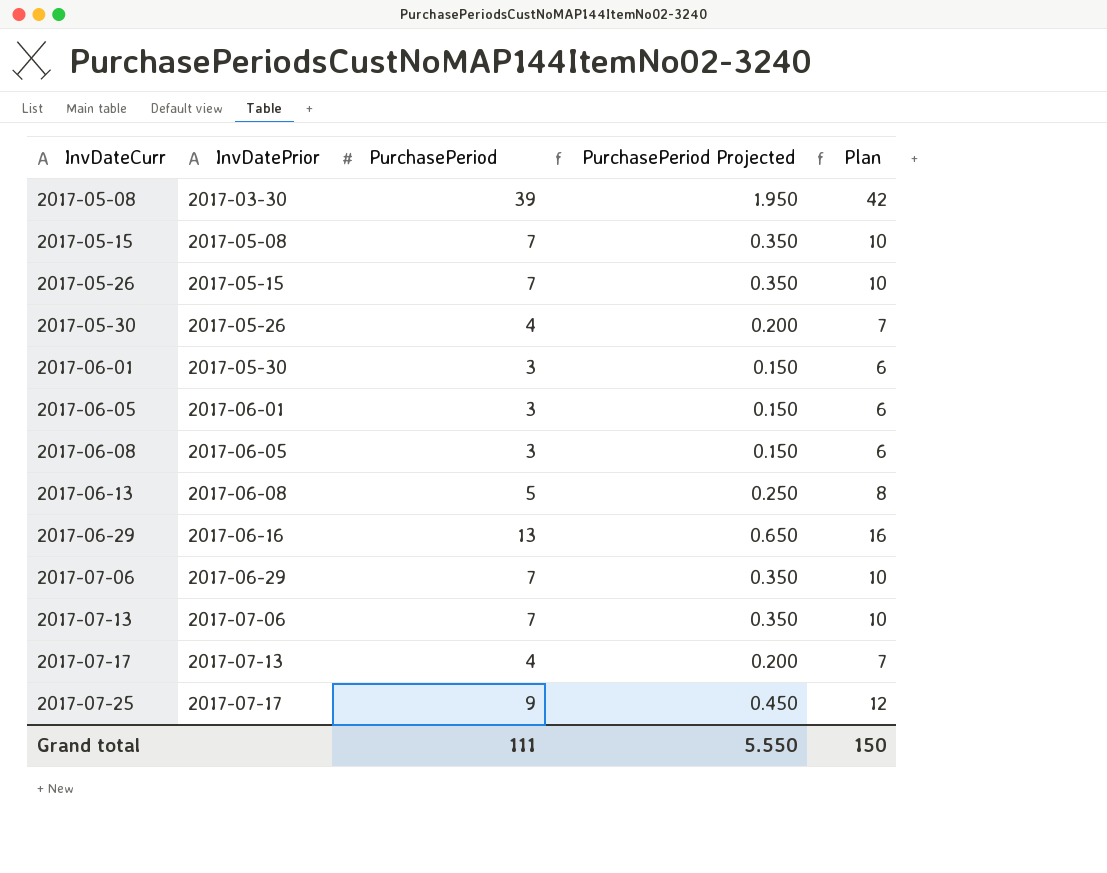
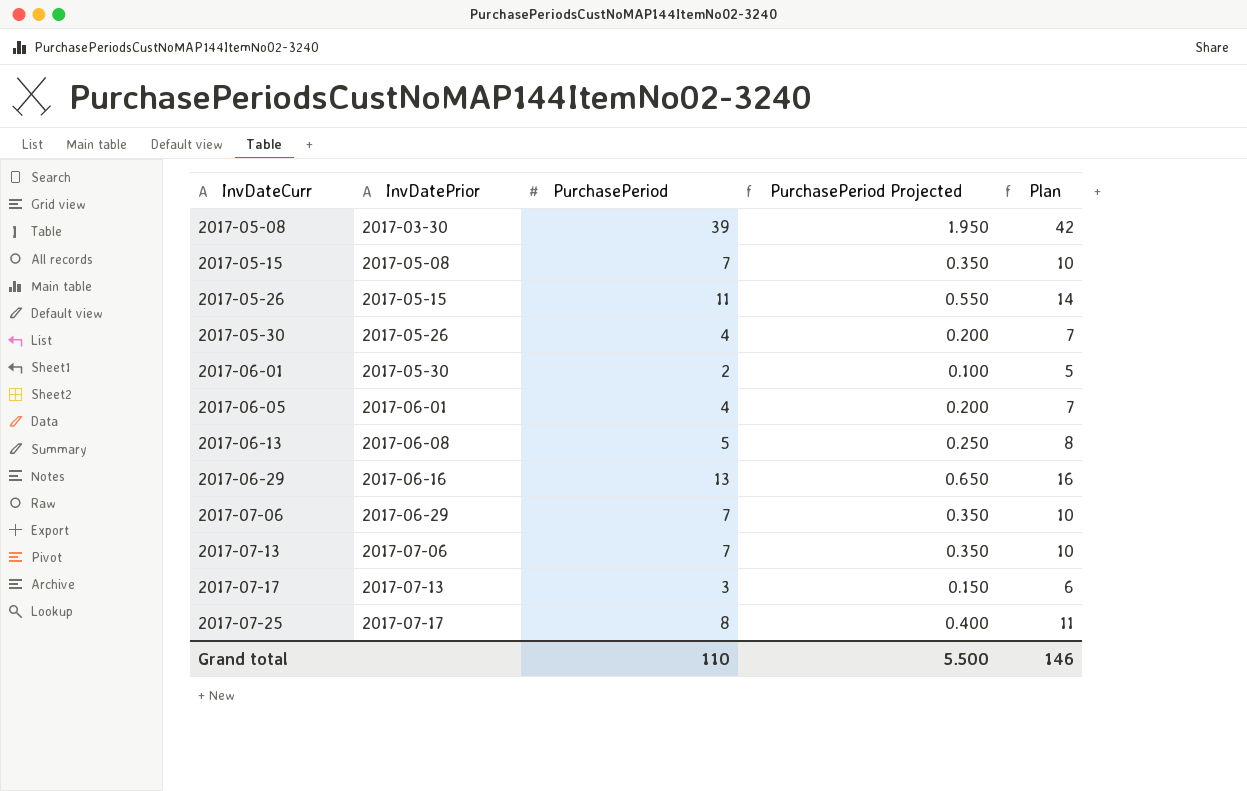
row 2017-06-08: 2017-06-05 | 3 | 0.150 | 6 -> none
2017-05-26 | PurchasePeriod: 7 -> 11
2017-05-26 | PurchasePeriod Projected: 0.350 -> 0.550
2017-05-26 | Plan: 10 -> 14
2017-06-01 | PurchasePeriod: 3 -> 2
2017-06-01 | PurchasePeriod Projected: 0.150 -> 0.100
2017-06-01 | Plan: 6 -> 5
2017-06-05 | PurchasePeriod: 3 -> 4
2017-06-05 | PurchasePeriod Projected: 0.150 -> 0.200
2017-06-05 | Plan: 6 -> 7
2017-07-17 | PurchasePeriod: 4 -> 3
2017-07-17 | PurchasePeriod Projected: 0.200 -> 0.150
2017-07-17 | Plan: 7 -> 6
2017-07-25 | PurchasePeriod: 9 -> 8
2017-07-25 | PurchasePeriod Projected: 0.450 -> 0.400
2017-07-25 | Plan: 12 -> 11
Grand total | PurchasePeriod: 111 -> 110
Grand total | PurchasePeriod Projected: 5.550 -> 5.500
Grand total | Plan: 150 -> 146

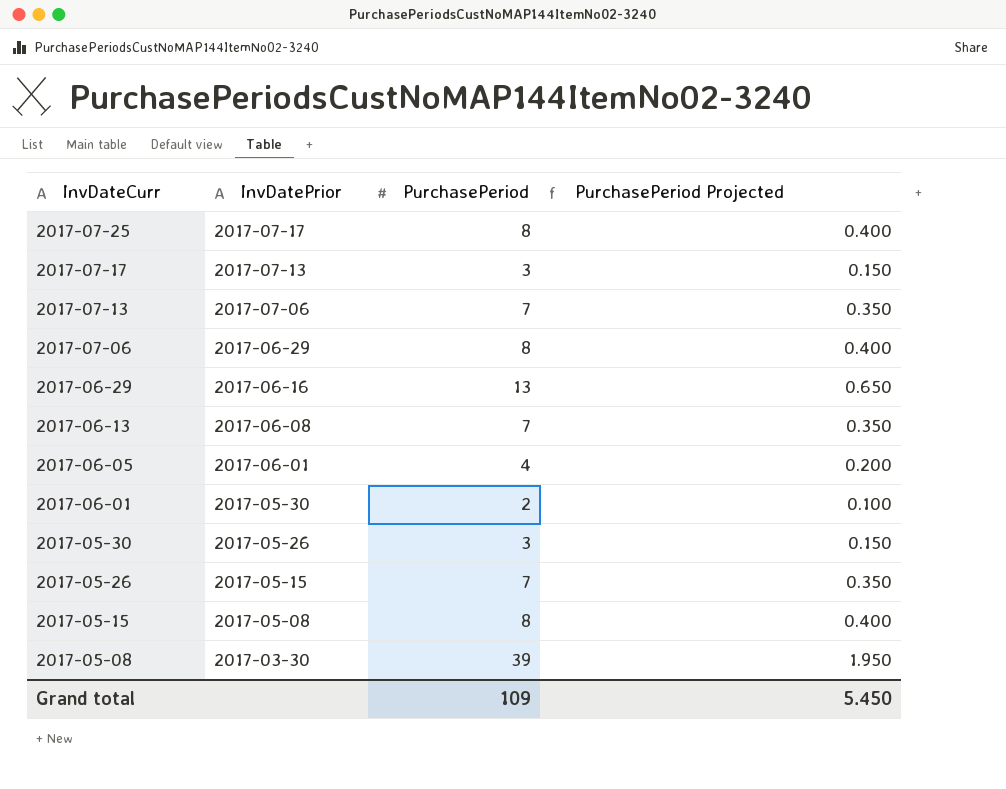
row order: InvDateCurr ascending -> InvDateCurr descending
column Plan | formula: [PurchasePeriod] + 3 -> none
2017-07-06 | PurchasePeriod: 7 -> 8
2017-07-06 | PurchasePeriod Projected: 0.350 -> 0.400
2017-06-13 | PurchasePeriod: 5 -> 7
2017-06-13 | PurchasePeriod Projected: 0.250 -> 0.350
2017-05-30 | PurchasePeriod: 4 -> 3
2017-05-30 | PurchasePeriod Projected: 0.200 -> 0.150
2017-05-26 | PurchasePeriod: 11 -> 7
2017-05-26 | PurchasePeriod Projected: 0.550 -> 0.350
2017-05-15 | PurchasePeriod: 7 -> 8
2017-05-15 | PurchasePeriod Projected: 0.350 -> 0.400
Grand total | PurchasePeriod: 110 -> 109
Grand total | PurchasePeriod Projected: 5.500 -> 5.450

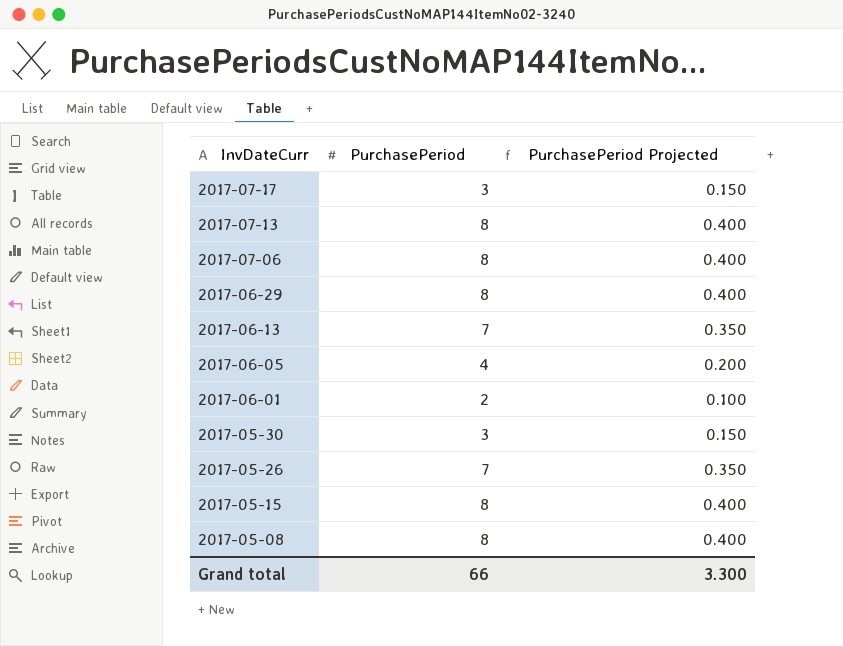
column InvDatePrior | position: 2 -> none
row 2017-07-25: 2017-07-17 | 8 | 0.400 -> none
2017-07-13 | PurchasePeriod: 7 -> 8
2017-07-13 | PurchasePeriod Projected: 0.350 -> 0.400
2017-06-29 | PurchasePeriod: 13 -> 8
2017-06-29 | PurchasePeriod Projected: 0.650 -> 0.400
2017-05-08 | PurchasePeriod: 39 -> 8
2017-05-08 | PurchasePeriod Projected: 1.950 -> 0.400
Grand total | PurchasePeriod: 109 -> 66
Grand total | PurchasePeriod Projected: 5.450 -> 3.300

